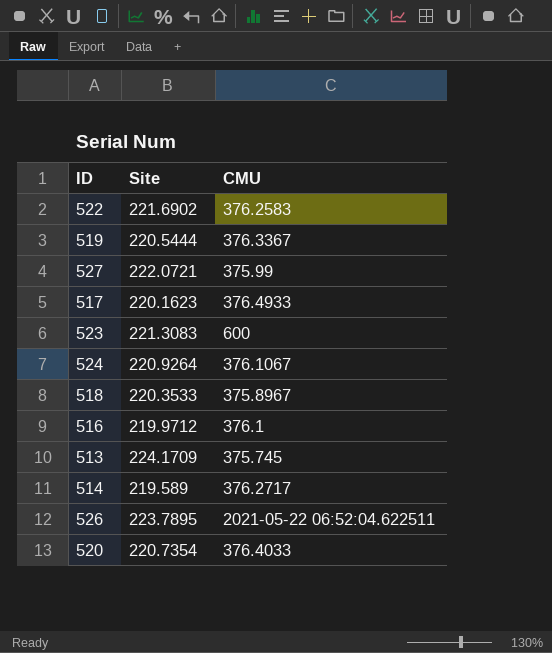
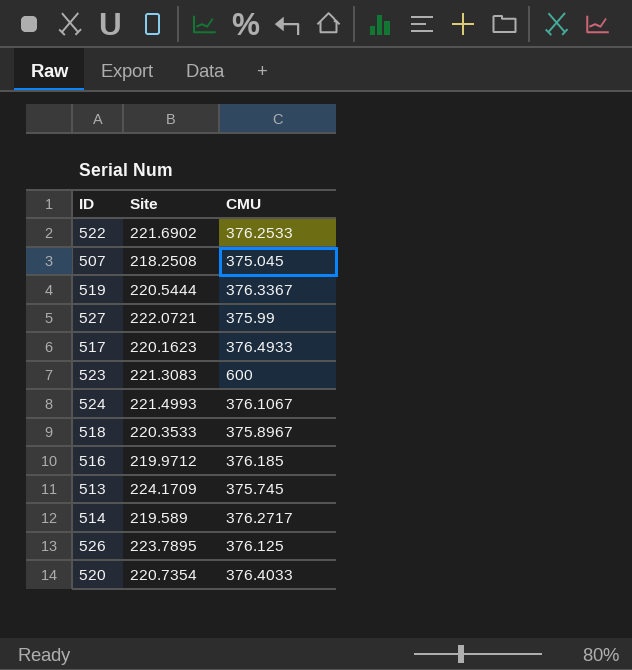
522 | CMU: 376.2583 -> 376.2533
row 507: none -> 218.2508 | 375.045
524 | Site: 220.9264 -> 221.4993
516 | CMU: 376.1 -> 376.185
526 | CMU: 2021-05-22 06:52:04.622511 -> 376.125

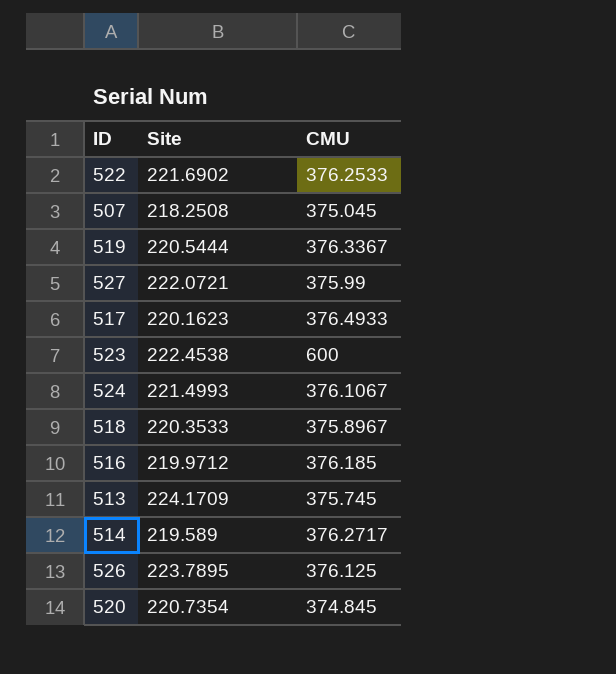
523 | Site: 221.3083 -> 222.4538
520 | CMU: 376.4033 -> 374.845

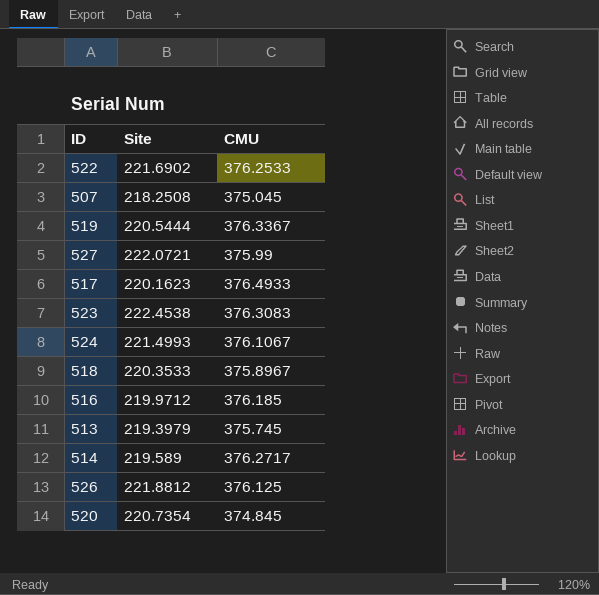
523 | CMU: 600 -> 376.3083
513 | Site: 224.1709 -> 219.3979
526 | Site: 223.7895 -> 221.8812

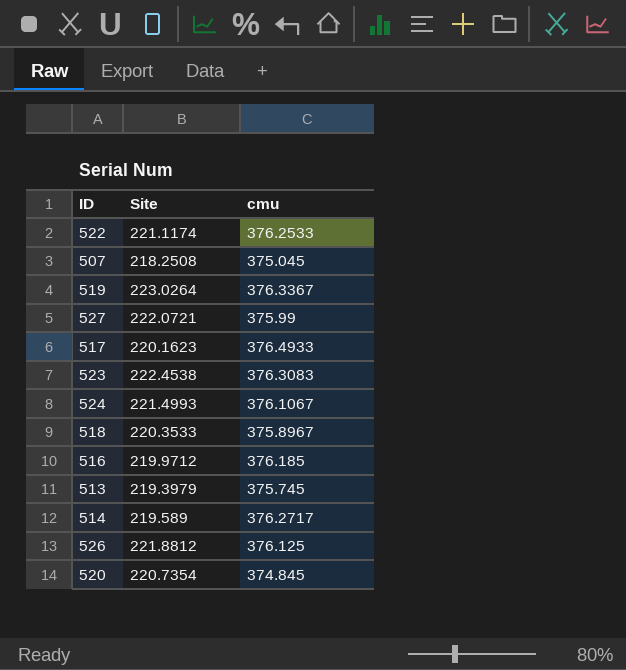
column name: CMU -> cmu
522 | Site: 221.6902 -> 221.1174
519 | Site: 220.5444 -> 223.0264

